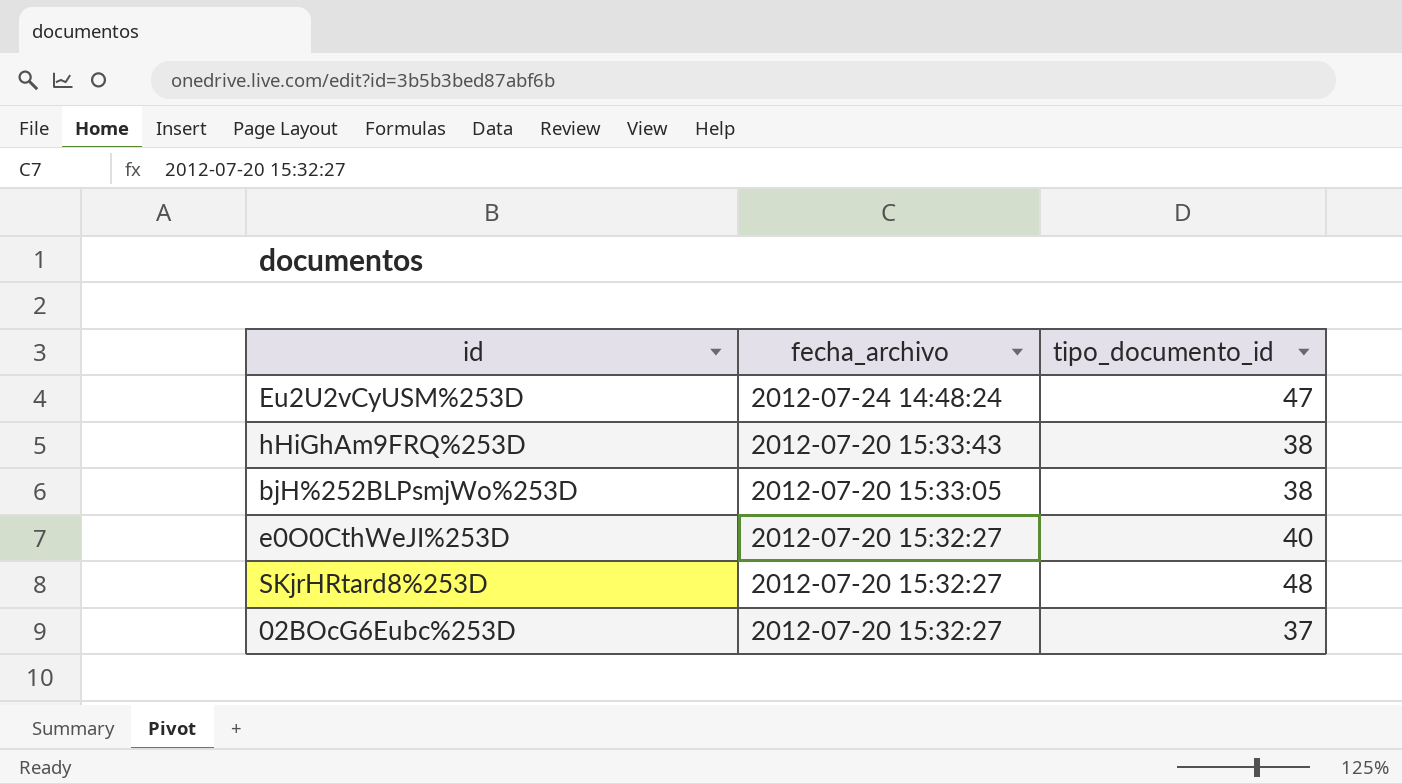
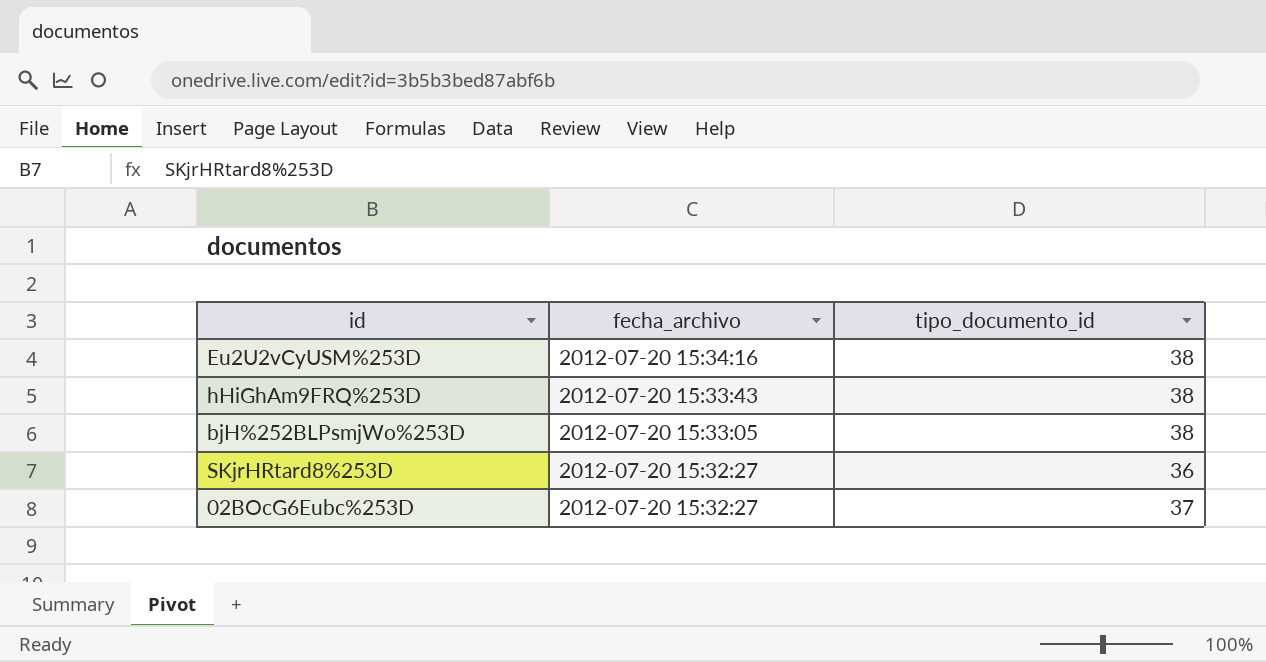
row e0O0CthWeJI%253D: 2012-07-20 15:32:27 | 40 -> none
Eu2U2vCyUSM%253D | fecha_archivo: 2012-07-24 14:48:24 -> 2012-07-20 15:34:16
Eu2U2vCyUSM%253D | tipo_documento_id: 47 -> 38
SKjrHRtard8%253D | tipo_documento_id: 48 -> 36

